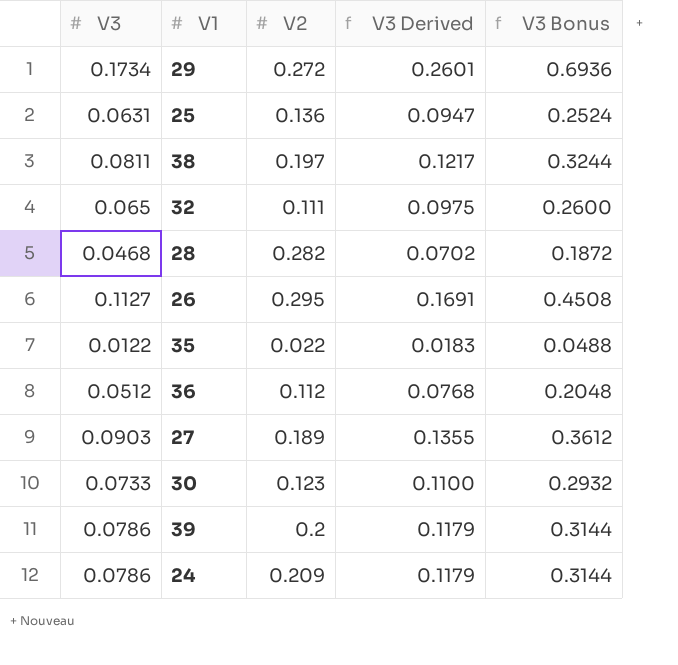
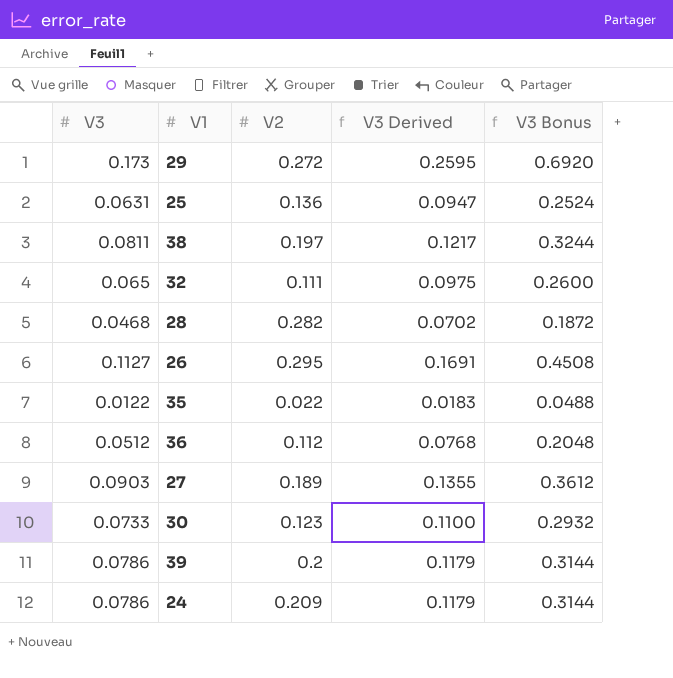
29 | V3: 0.1734 -> 0.173
29 | V3 Derived: 0.2601 -> 0.2595
29 | V3 Bonus: 0.6936 -> 0.6920

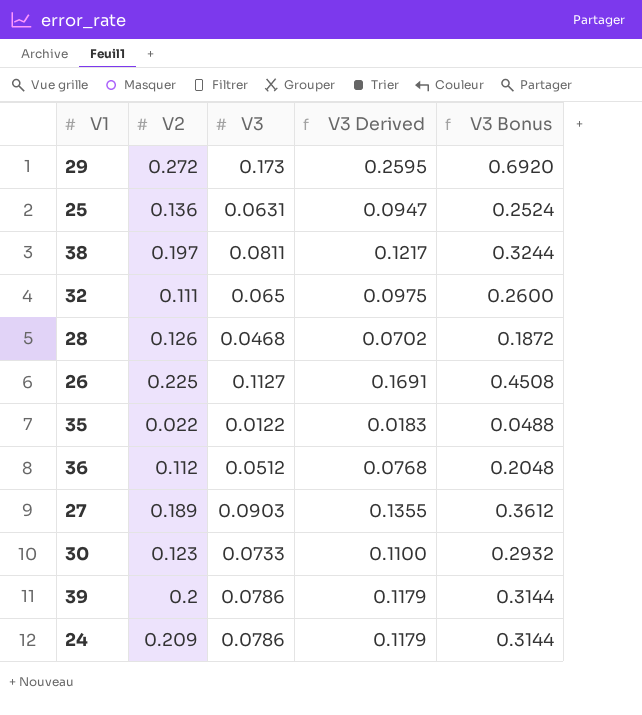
column V3 | position: 1 -> 3
28 | V2: 0.282 -> 0.126
26 | V2: 0.295 -> 0.225

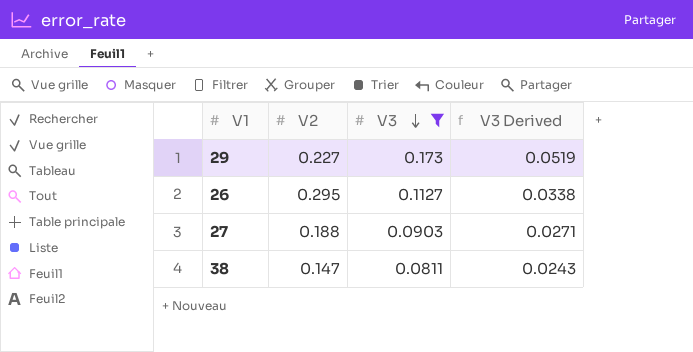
filter: none -> V3 >= 0.0811
row order: none -> V3 descending
column V3 Bonus | formula: [V3] * 4 -> none
column V3 Derived | formula: [V3] * 1.5 -> [V3] * 0.3
29 | V2: 0.272 -> 0.227
26 | V2: 0.225 -> 0.295
27 | V2: 0.189 -> 0.188
38 | V2: 0.197 -> 0.147

